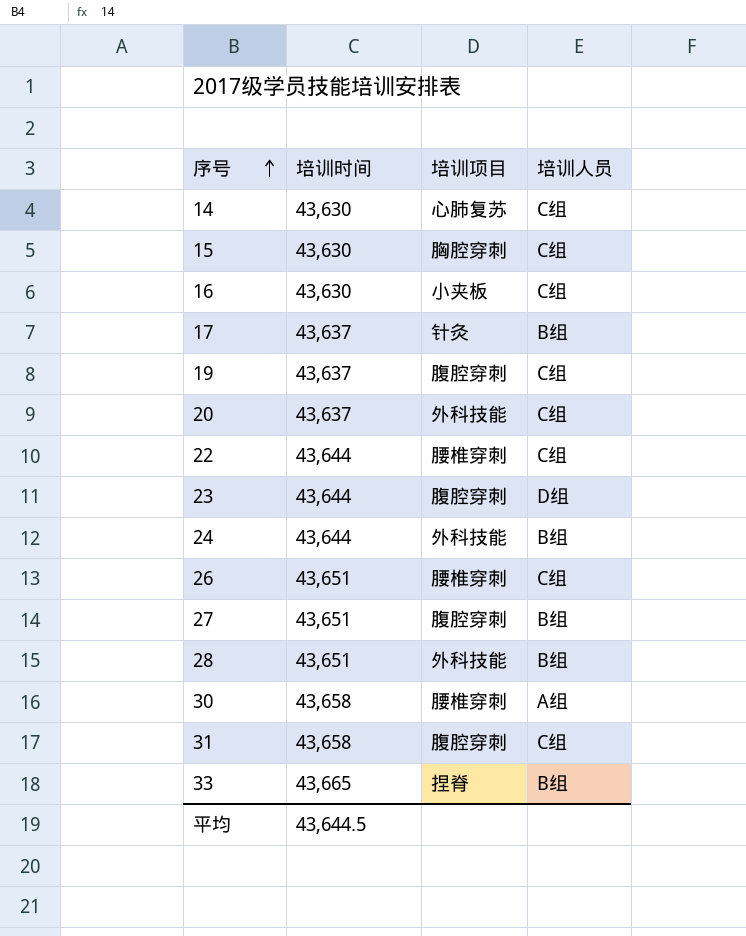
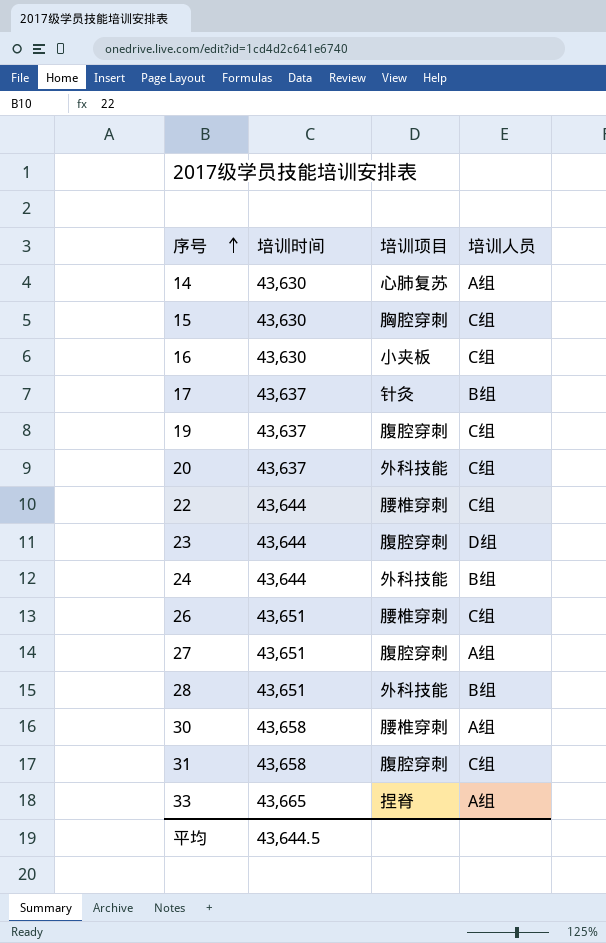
14 | 培训人员: C组 -> A组
27 | 培训人员: B组 -> A组
33 | 培训人员: B组 -> A组

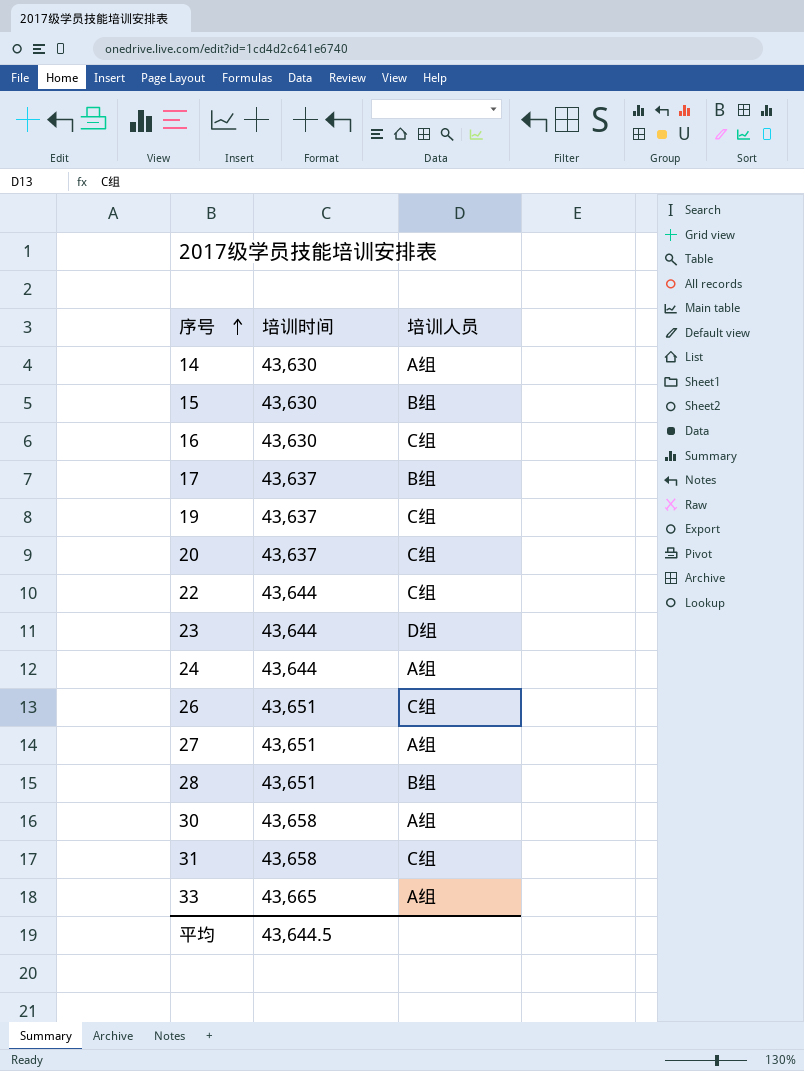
column 培训项目 | position: 3 -> none
15 | 培训人员: C组 -> B组
24 | 培训人员: B组 -> A组

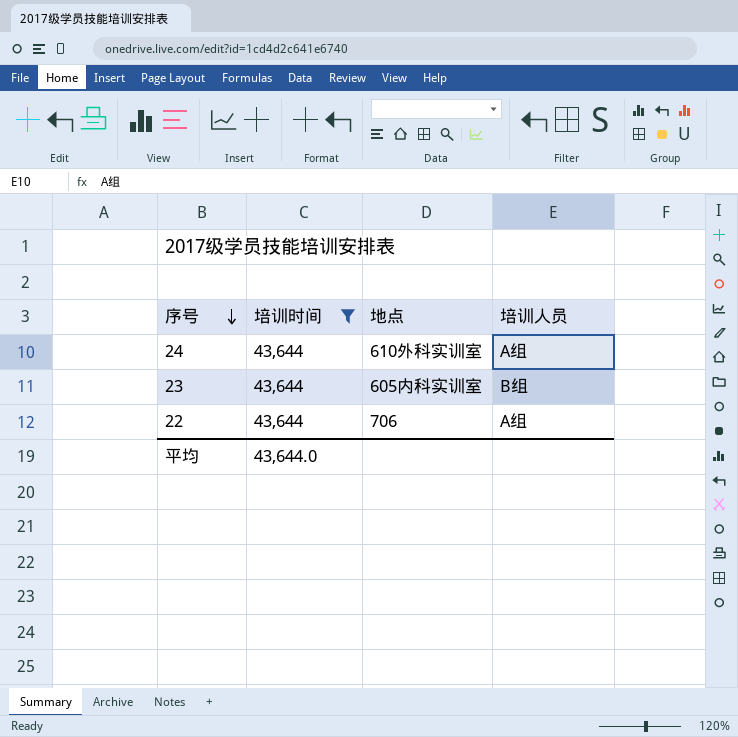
filter: none -> 培训时间 = 43,644
row order: 序号 ascending -> 序号 descending
column 地点 | position: none -> 3
23 | 培训人员: D组 -> B组
22 | 培训人员: C组 -> A组
平均 | 培训时间: 43,644.5 -> 43,644.0

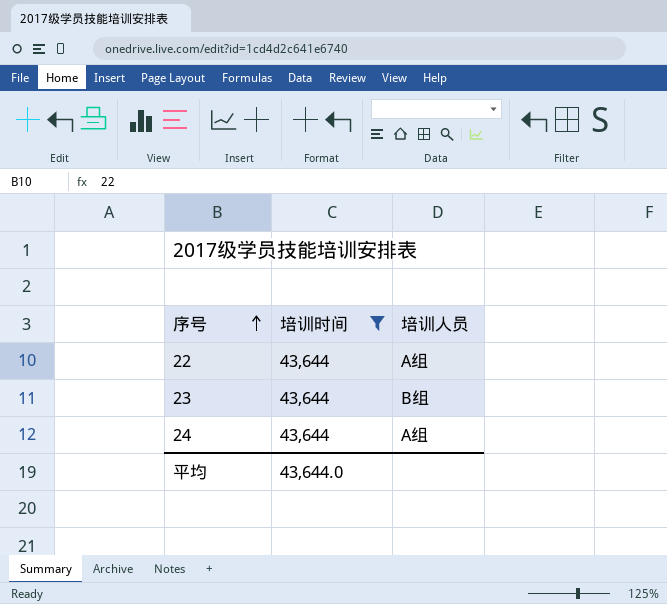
row order: 序号 descending -> 序号 ascending
column 地点 | position: 3 -> none

